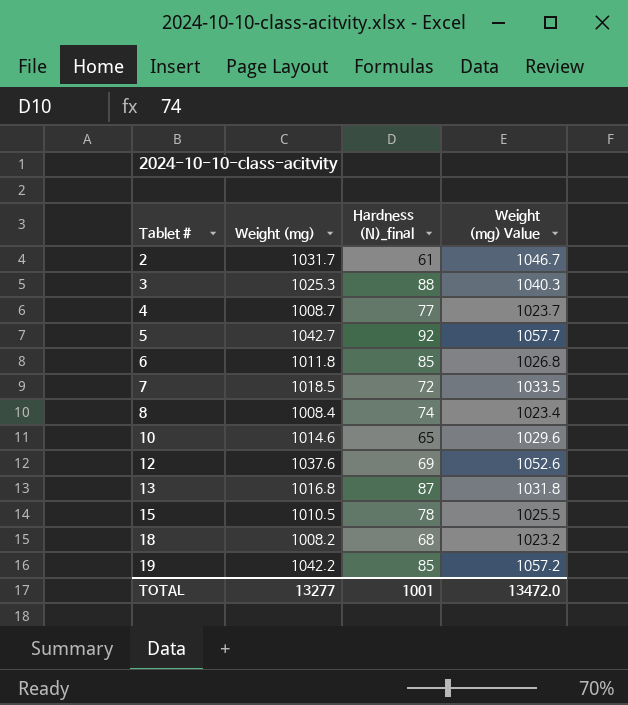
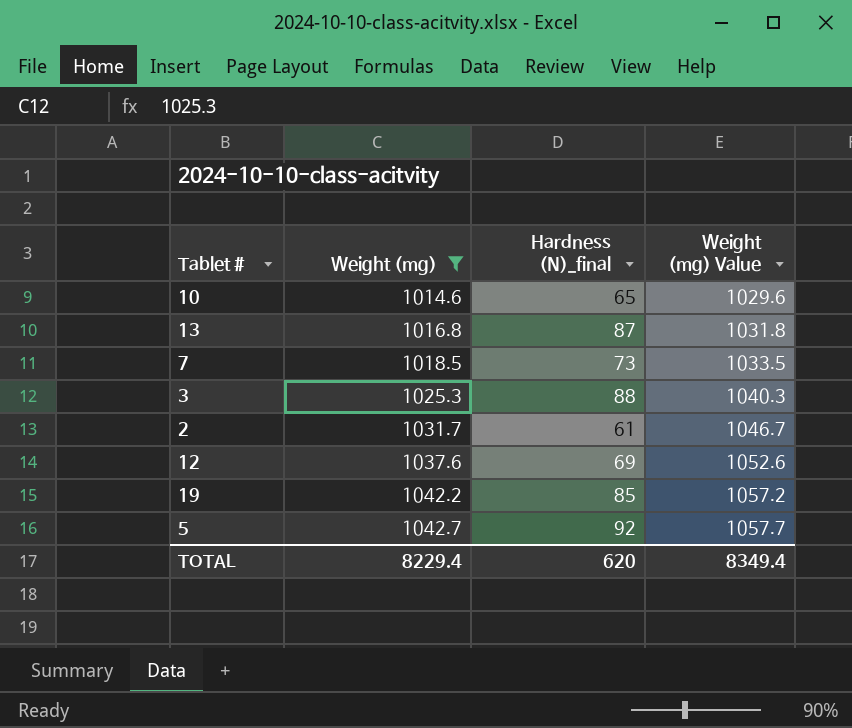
filter: none -> Weight (mg) >= 1014.6
row order: Tablet # ascending -> Weight (mg) ascending
7 | Hardness (N)_final: 72 -> 73
TOTAL | Weight (mg): 13277 -> 8229.4
TOTAL | Hardness (N)_final: 1001 -> 620
TOTAL | Weight (mg) Value: 13472.0 -> 8349.4

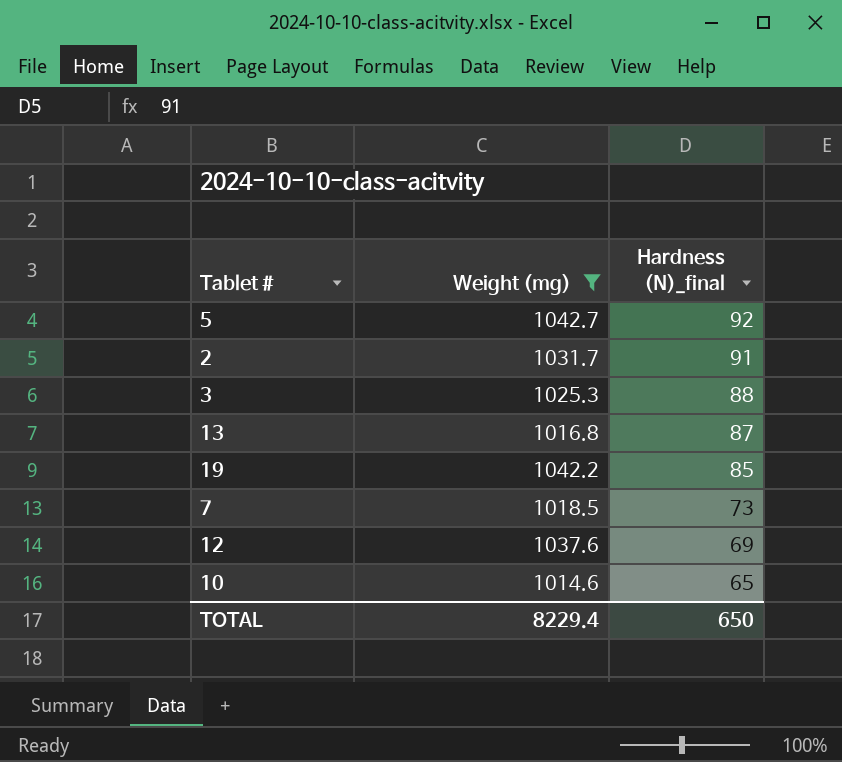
row order: Weight (mg) ascending -> Hardness (N)_final descending
column Weight (mg) Value | formula: [Weight (mg)] + 15 -> none
2 | Hardness (N)_final: 61 -> 91
TOTAL | Hardness (N)_final: 620 -> 650

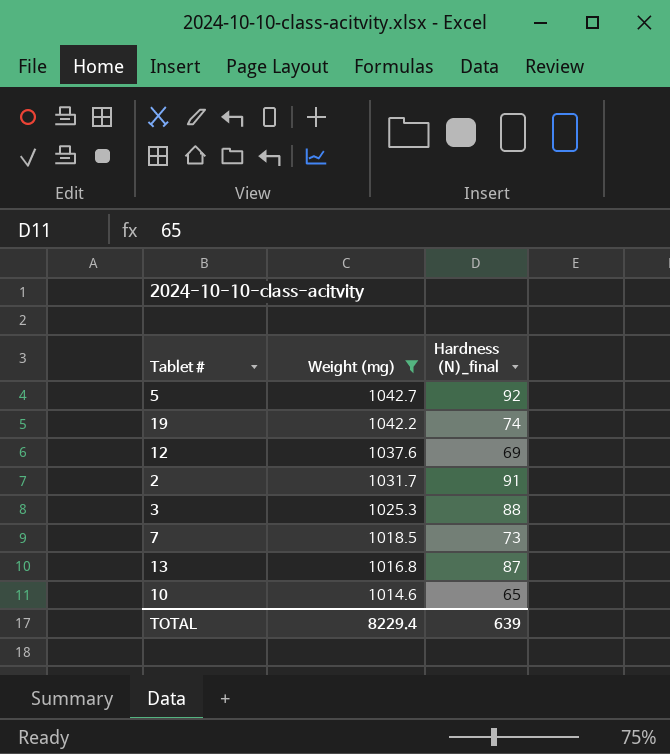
row order: Hardness (N)_final descending -> Weight (mg) descending
19 | Hardness (N)_final: 85 -> 74
TOTAL | Hardness (N)_final: 650 -> 639

